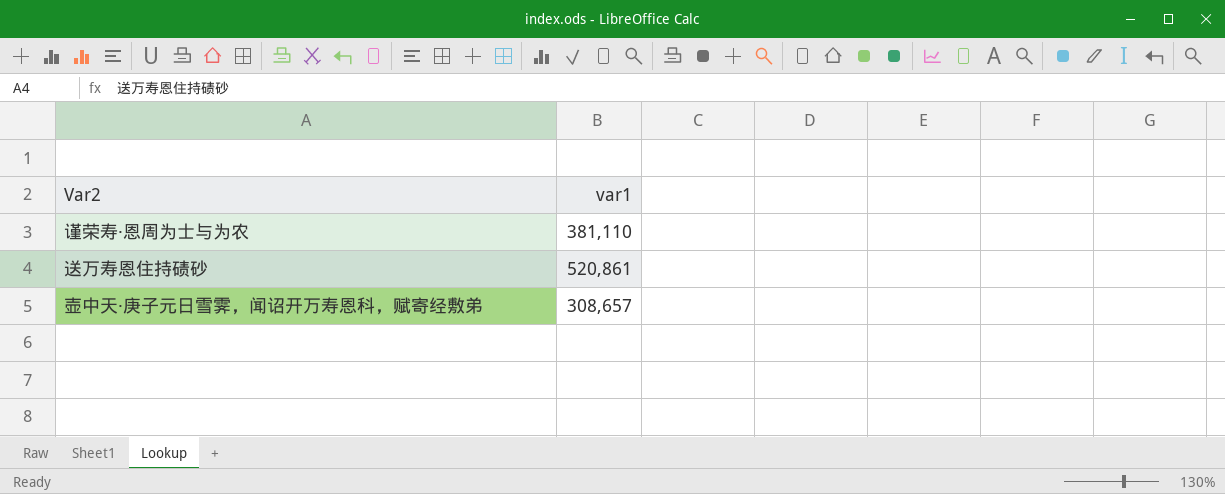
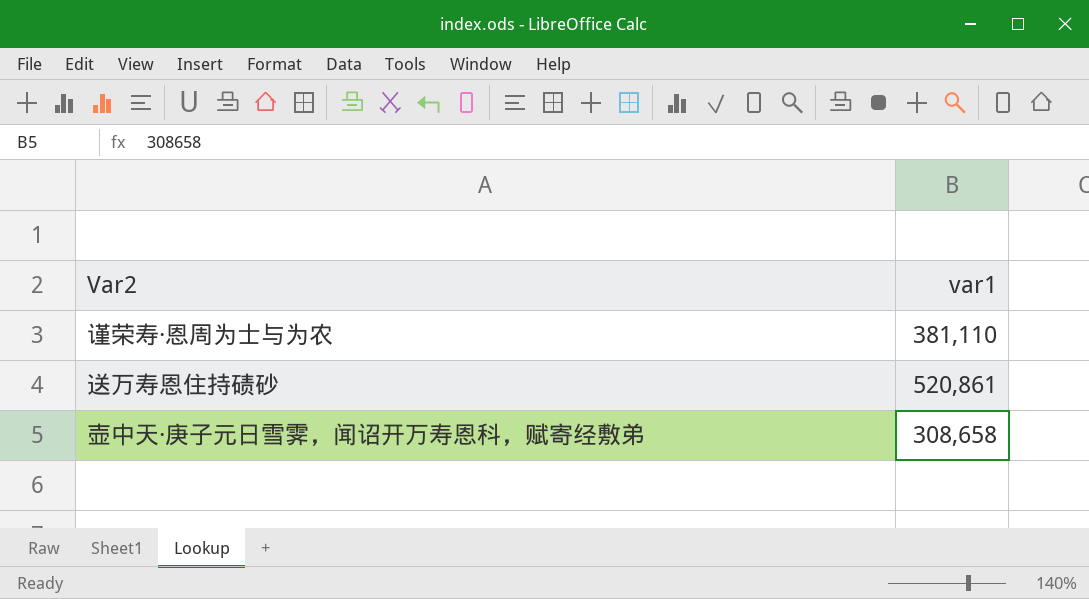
壶中天·庚子元日雪霁，闻诏开万寿恩科，赋寄经敷弟 | var1: 308,657 -> 308,658

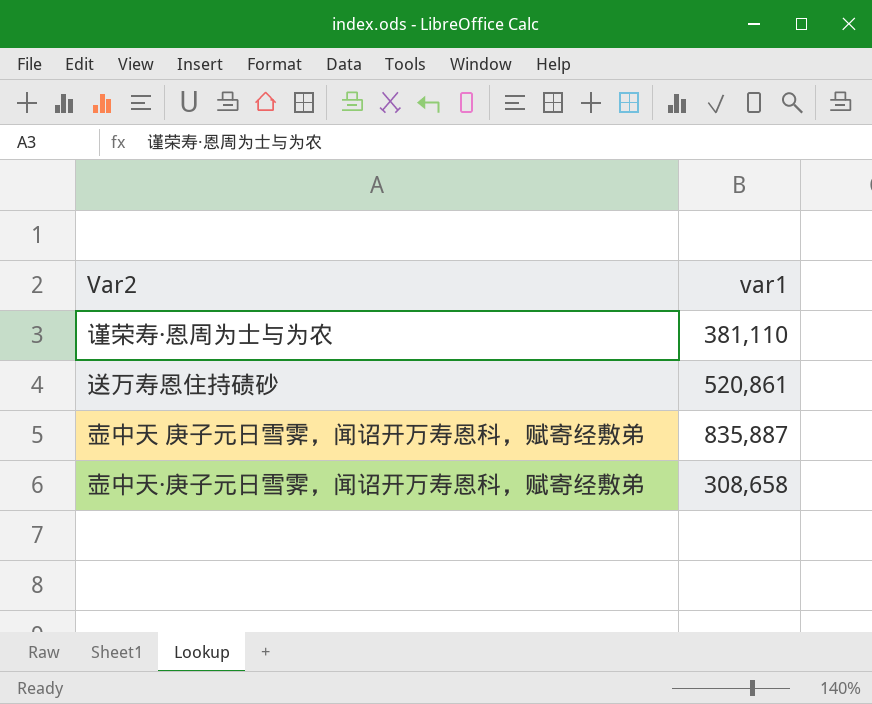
row 壶中天 庚子元日雪霁，闻诏开万寿恩科，赋寄经敷弟: none -> 835,887

